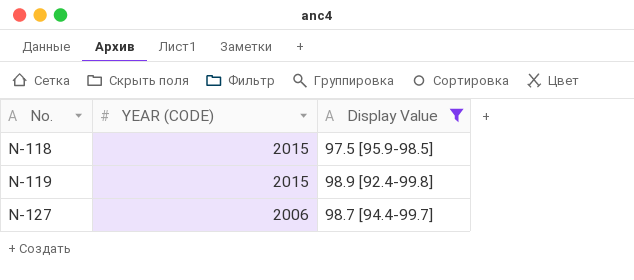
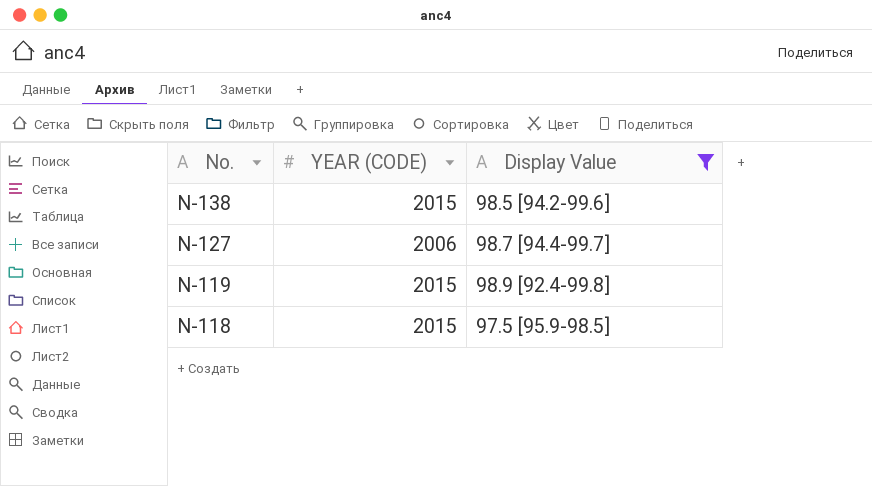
row order: No. ascending -> No. descending
row N-138: none -> 2015 | 98.5 [94.2-99.6]

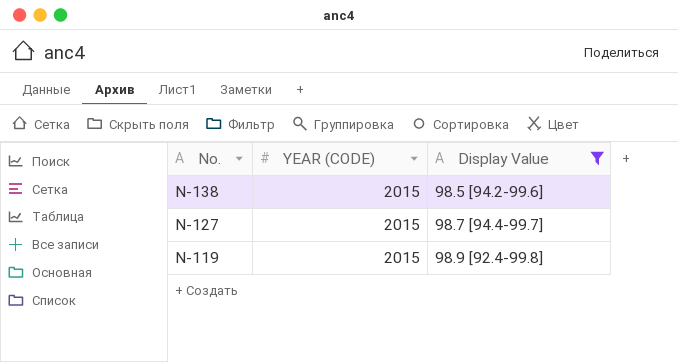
row N-118: 2015 | 97.5 [95.9-98.5] -> none
N-127 | YEAR (CODE): 2006 -> 2015

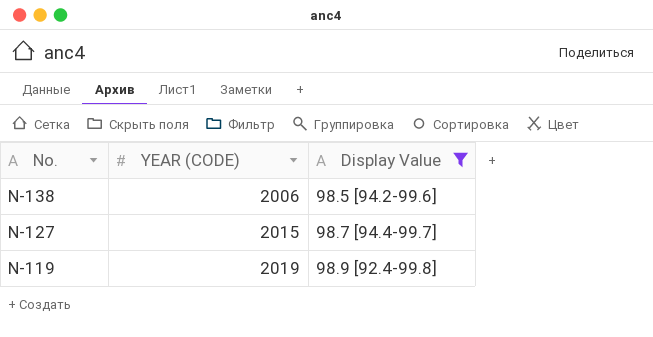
N-138 | YEAR (CODE): 2015 -> 2006
N-119 | YEAR (CODE): 2015 -> 2019

